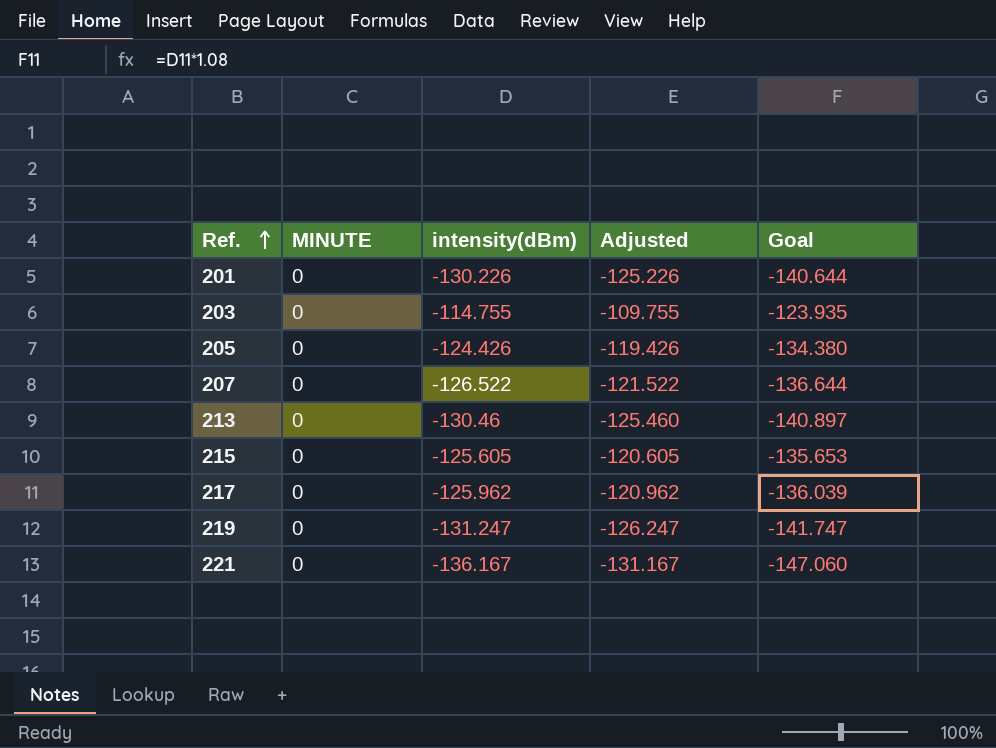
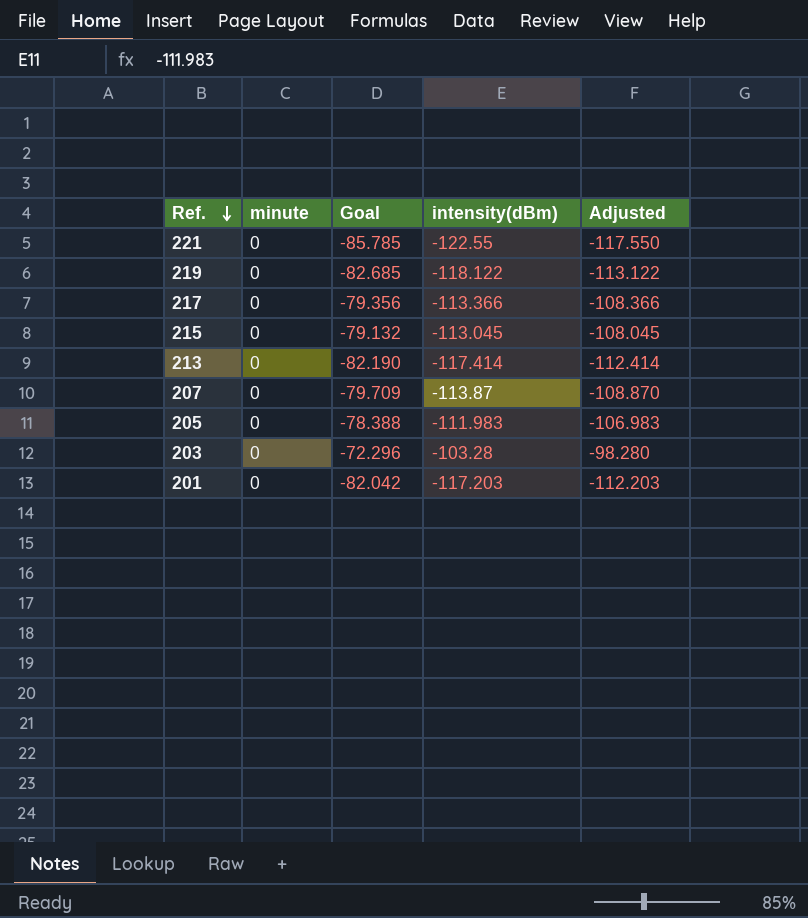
row order: Ref. ascending -> Ref. descending
column name: MINUTE -> minute
column Goal | formula: [intensity(dBm)] * 1.08 -> [intensity(dBm)] * 0.7
column Goal | position: 5 -> 3
221 | intensity(dBm): -136.167 -> -122.55
221 | Adjusted: -131.167 -> -117.550
219 | intensity(dBm): -131.247 -> -118.122
219 | Adjusted: -126.247 -> -113.122
217 | intensity(dBm): -125.962 -> -113.366
217 | Adjusted: -120.962 -> -108.366
215 | intensity(dBm): -125.605 -> -113.045
215 | Adjusted: -120.605 -> -108.045
213 | intensity(dBm): -130.46 -> -117.414
213 | Adjusted: -125.460 -> -112.414
207 | intensity(dBm): -126.522 -> -113.87
207 | Adjusted: -121.522 -> -108.870
205 | intensity(dBm): -124.426 -> -111.983
205 | Adjusted: -119.426 -> -106.983
203 | intensity(dBm): -114.755 -> -103.28
203 | Adjusted: -109.755 -> -98.280
201 | intensity(dBm): -130.226 -> -117.203
201 | Adjusted: -125.226 -> -112.203

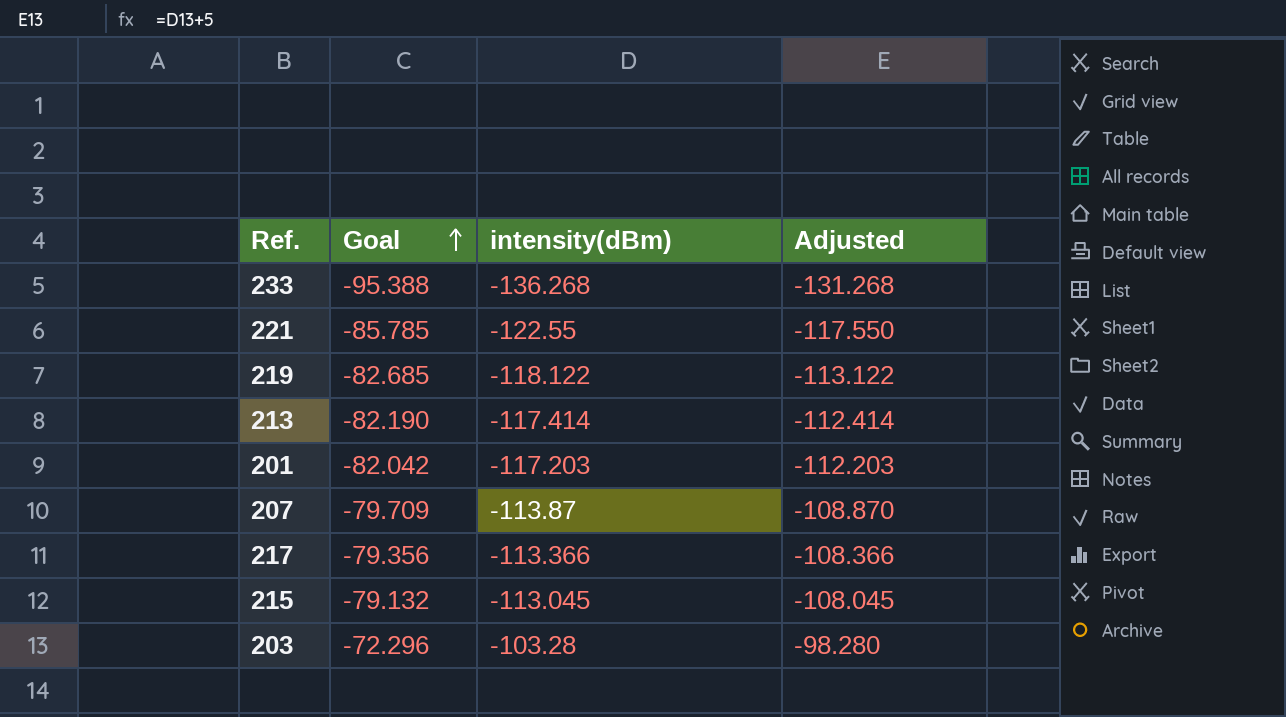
row order: Ref. descending -> Goal ascending
column minute | position: 2 -> none
row 205: 0 | -78.388 | -111.983 | -106.983 -> none
row 233: none -> -95.388 | -136.268 | -131.268

